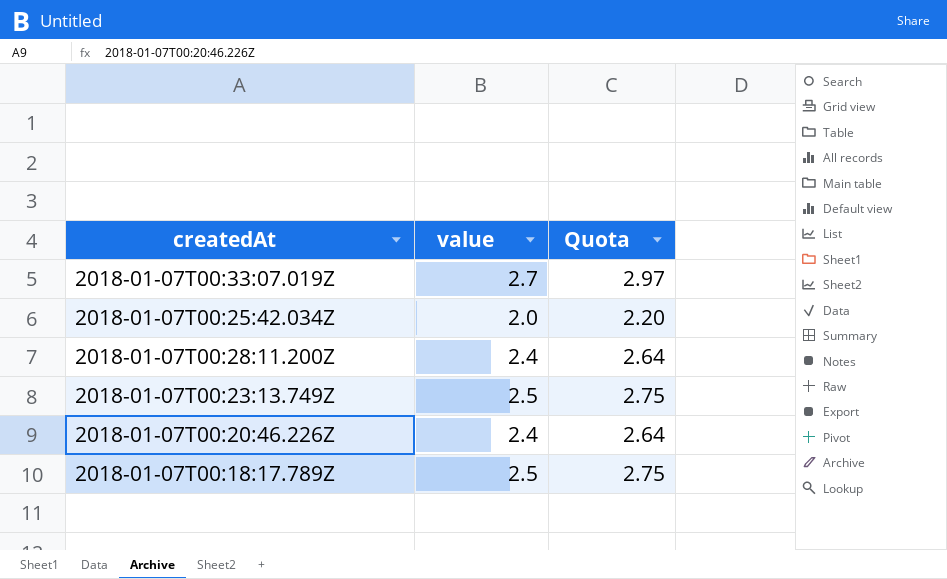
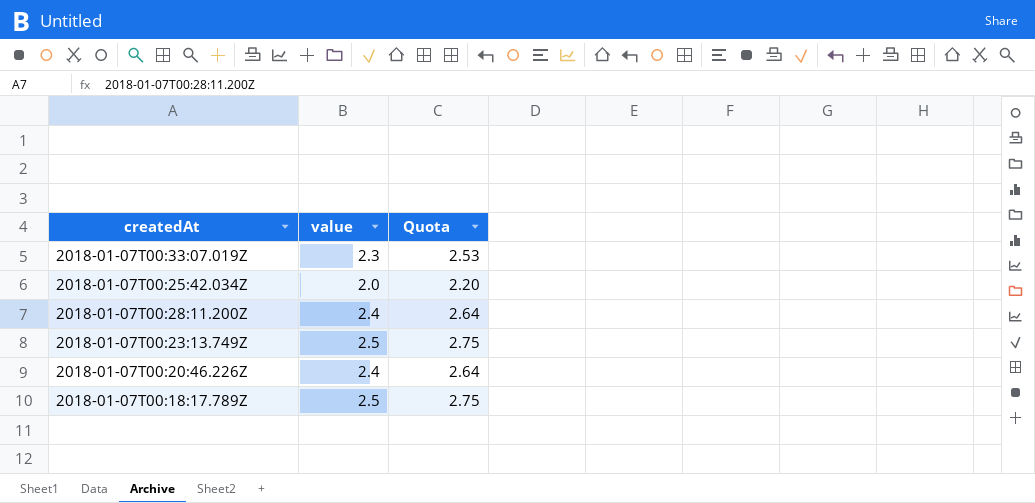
2018-01-07T00:33:07.019Z | value: 2.7 -> 2.3
2018-01-07T00:33:07.019Z | Quota: 2.97 -> 2.53

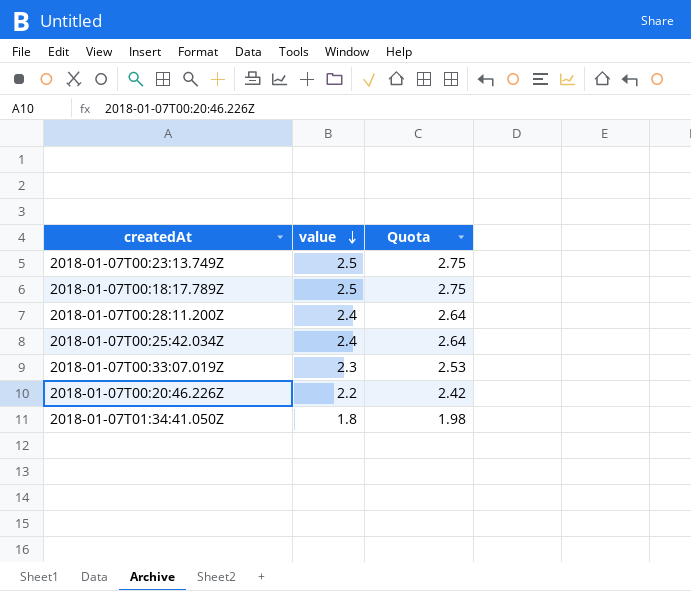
row order: none -> value descending
2018-01-07T00:25:42.034Z | value: 2.0 -> 2.4
2018-01-07T00:25:42.034Z | Quota: 2.20 -> 2.64
2018-01-07T00:20:46.226Z | value: 2.4 -> 2.2
2018-01-07T00:20:46.226Z | Quota: 2.64 -> 2.42
row 2018-01-07T01:34:41.050Z: none -> 1.8 | 1.98

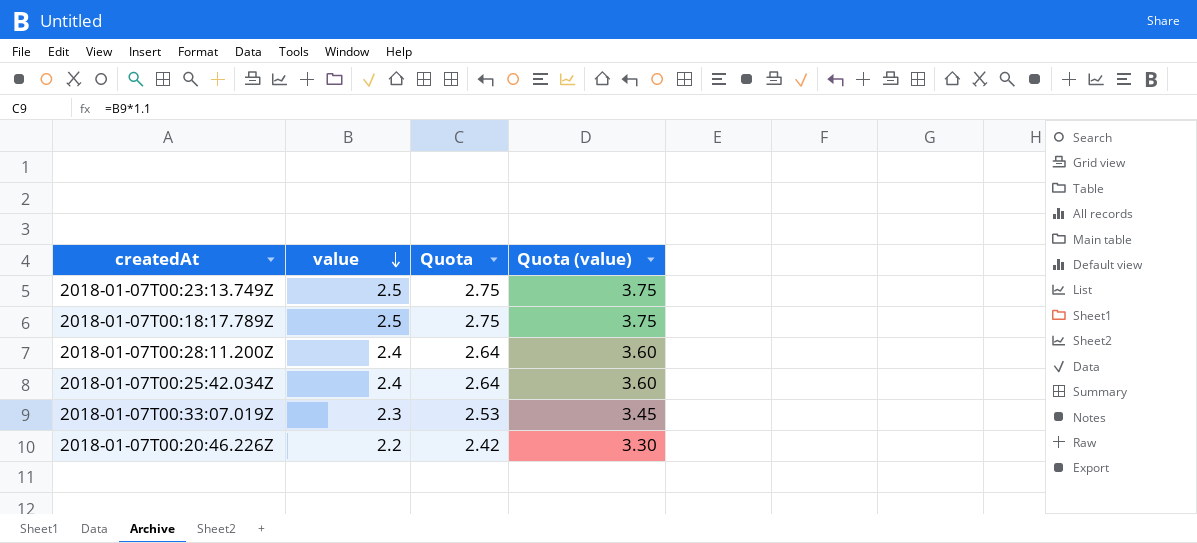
column Quota (value) | formula: none -> [value] * 1.5
row 2018-01-07T01:34:41.050Z: 1.8 | 1.98 -> none

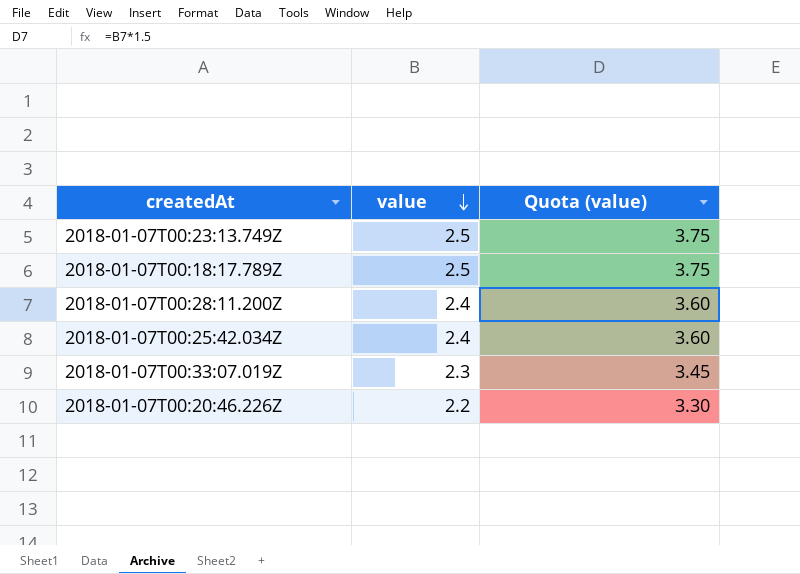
column Quota | formula: [value] * 1.1 -> none

